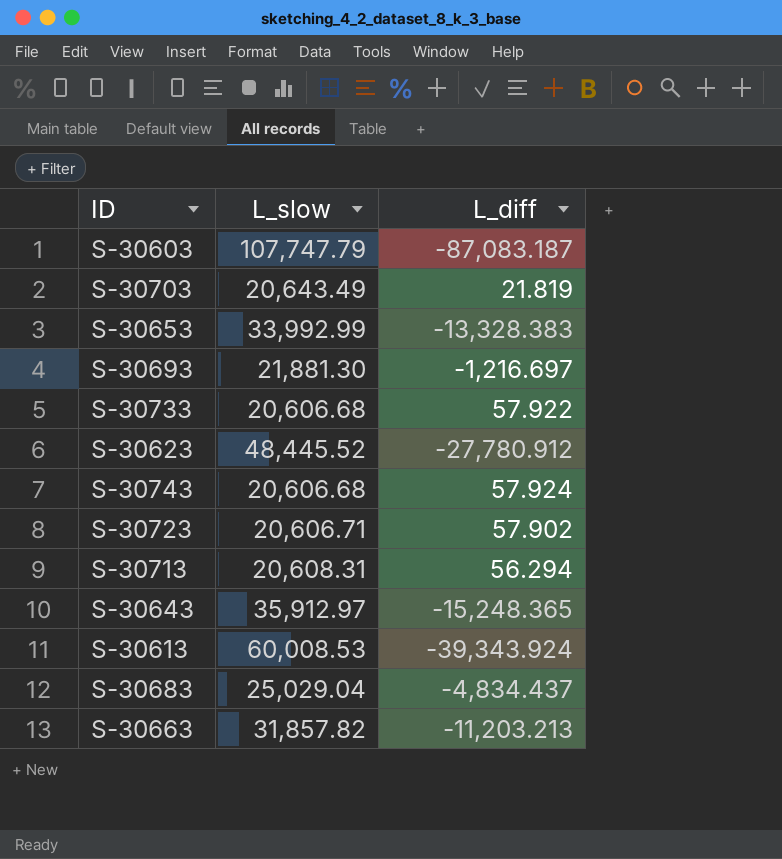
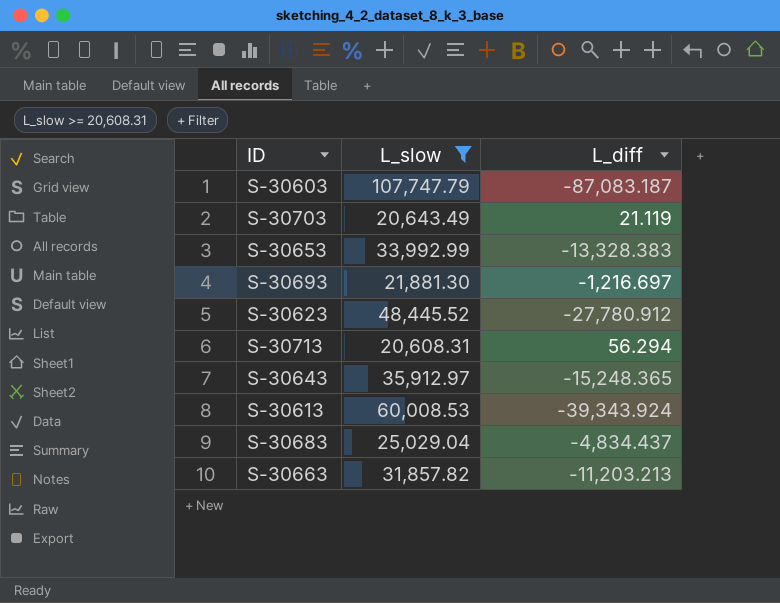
filter: none -> L_slow >= 20,608.31
S-30703 | L_diff: 21.819 -> 21.119

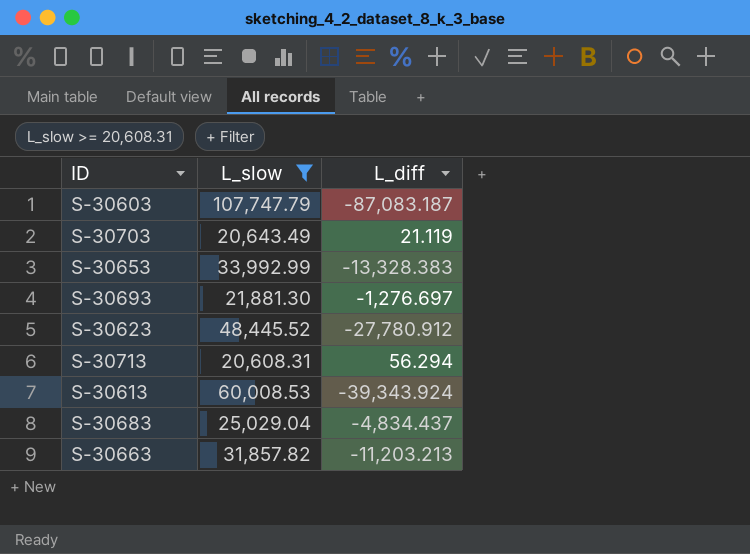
row S-30643: 35,912.97 | -15,248.365 -> none
S-30693 | L_diff: -1,216.697 -> -1,276.697

